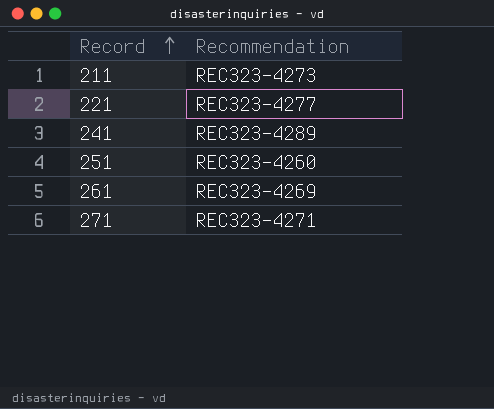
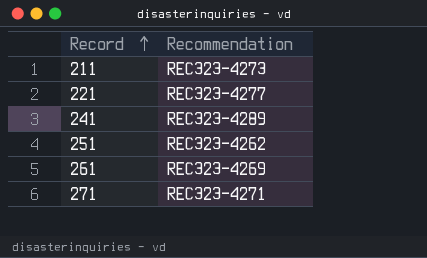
251 | Recommendation: REC323-4260 -> REC323-4262

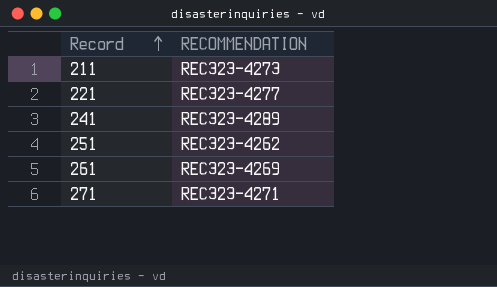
column name: Recommendation -> RECOMMENDATION

